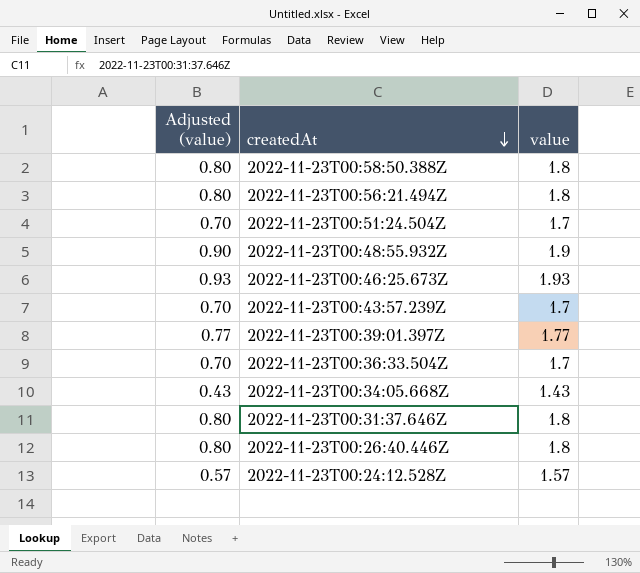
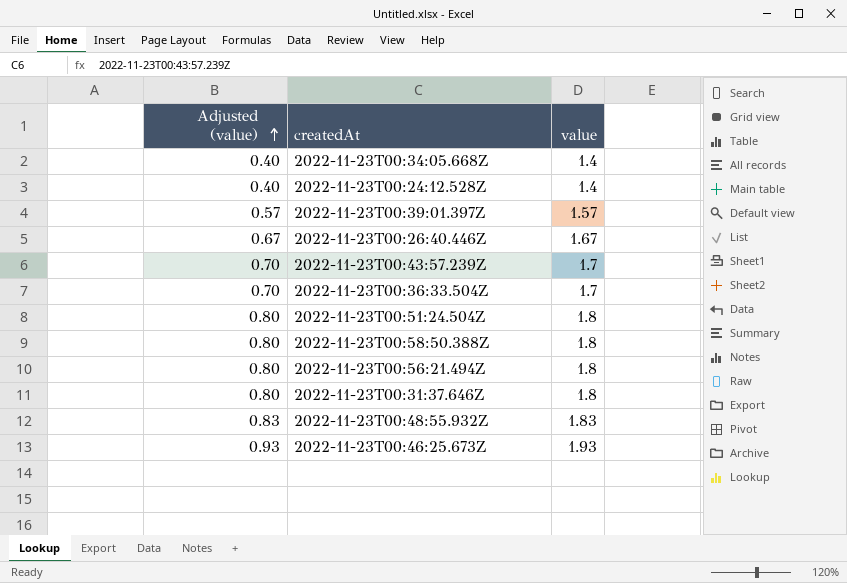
row order: createdAt descending -> Adjusted (value) ascending
2022-11-23T00:34:05.668Z | Adjusted (value): 0.43 -> 0.40
2022-11-23T00:34:05.668Z | value: 1.43 -> 1.4
2022-11-23T00:24:12.528Z | Adjusted (value): 0.57 -> 0.40
2022-11-23T00:24:12.528Z | value: 1.57 -> 1.4
2022-11-23T00:39:01.397Z | Adjusted (value): 0.77 -> 0.57
2022-11-23T00:39:01.397Z | value: 1.77 -> 1.57
2022-11-23T00:26:40.446Z | Adjusted (value): 0.80 -> 0.67
2022-11-23T00:26:40.446Z | value: 1.8 -> 1.67
2022-11-23T00:51:24.504Z | Adjusted (value): 0.70 -> 0.80
2022-11-23T00:51:24.504Z | value: 1.7 -> 1.8
2022-11-23T00:48:55.932Z | Adjusted (value): 0.90 -> 0.83
2022-11-23T00:48:55.932Z | value: 1.9 -> 1.83

